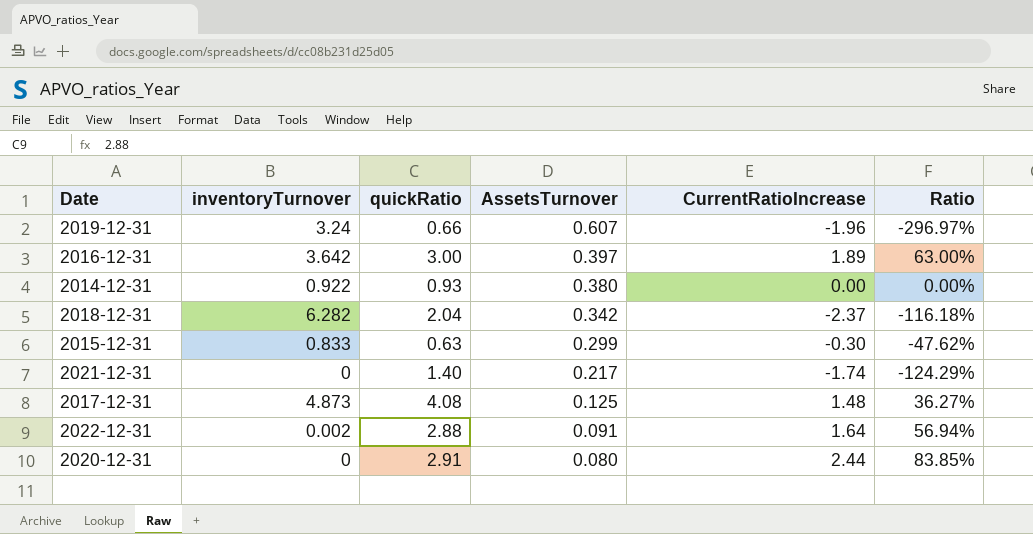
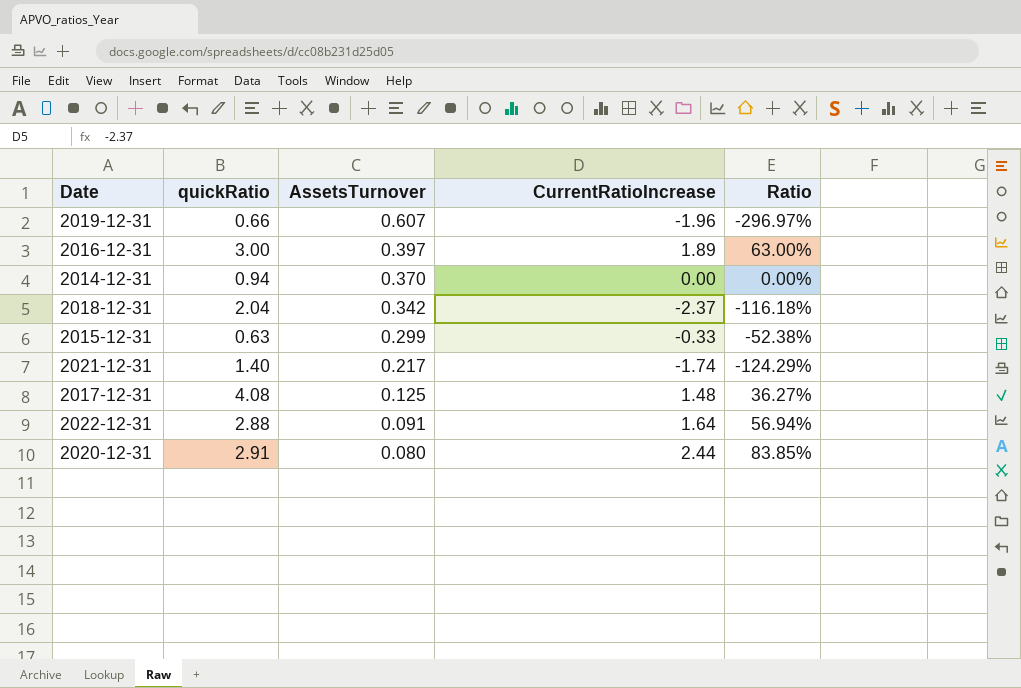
column inventoryTurnover | position: 2 -> none
2014-12-31 | quickRatio: 0.93 -> 0.94
2014-12-31 | AssetsTurnover: 0.380 -> 0.370
2015-12-31 | CurrentRatioIncrease: -0.30 -> -0.33
2015-12-31 | Ratio: -47.62% -> -52.38%

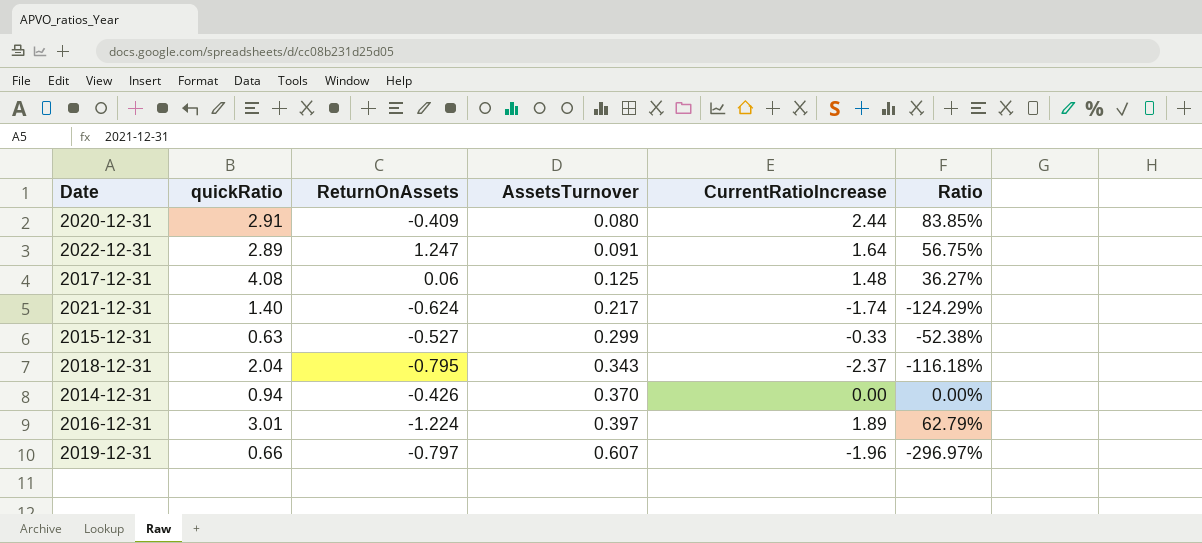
row order: AssetsTurnover descending -> AssetsTurnover ascending
column ReturnOnAssets | position: none -> 3
2022-12-31 | quickRatio: 2.88 -> 2.89
2022-12-31 | Ratio: 56.94% -> 56.75%
2018-12-31 | AssetsTurnover: 0.342 -> 0.343
2016-12-31 | quickRatio: 3.00 -> 3.01
2016-12-31 | Ratio: 63.00% -> 62.79%

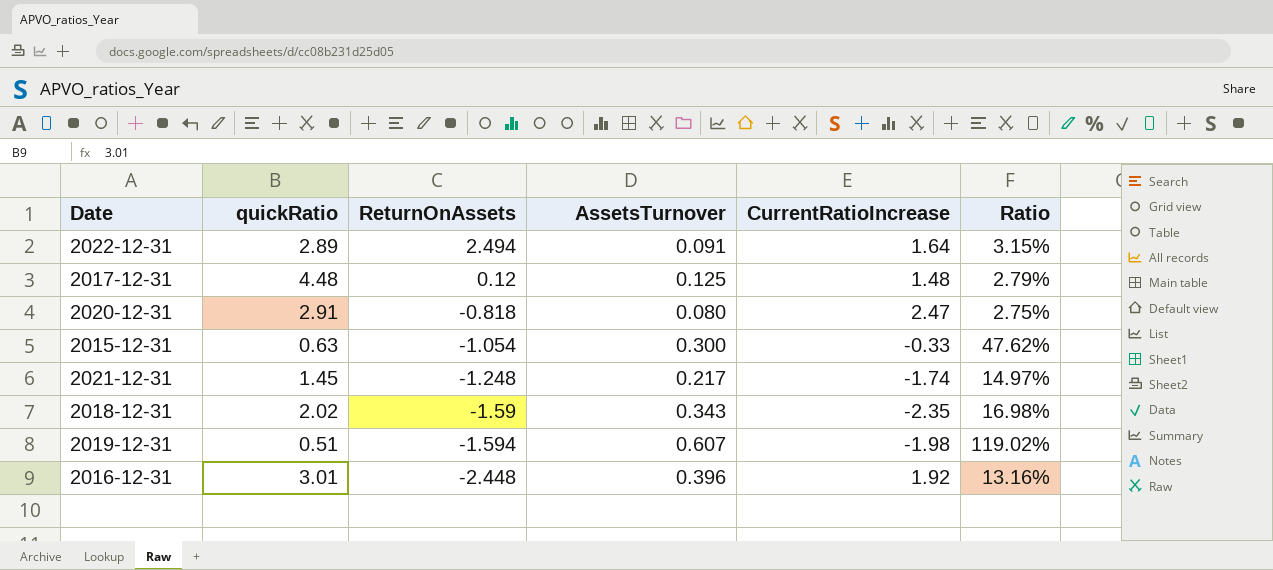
row order: AssetsTurnover ascending -> ReturnOnAssets descending
column Ratio | formula: [CurrentRatioIncrease] / [quickRatio] -> [AssetsTurnover] / [quickRatio]
row 2014-12-31: 0.94 | -0.426 | 0.370 | 0.00 | 0.00% -> none
2022-12-31 | ReturnOnAssets: 1.247 -> 2.494
2017-12-31 | quickRatio: 4.08 -> 4.48
2017-12-31 | ReturnOnAssets: 0.06 -> 0.12
2020-12-31 | ReturnOnAssets: -0.409 -> -0.818
2020-12-31 | CurrentRatioIncrease: 2.44 -> 2.47
2015-12-31 | ReturnOnAssets: -0.527 -> -1.054
2015-12-31 | AssetsTurnover: 0.299 -> 0.300
2021-12-31 | quickRatio: 1.40 -> 1.45
2021-12-31 | ReturnOnAssets: -0.624 -> -1.248
2018-12-31 | quickRatio: 2.04 -> 2.02
2018-12-31 | ReturnOnAssets: -0.795 -> -1.59
2018-12-31 | CurrentRatioIncrease: -2.37 -> -2.35
2019-12-31 | quickRatio: 0.66 -> 0.51
2019-12-31 | ReturnOnAssets: -0.797 -> -1.594
2019-12-31 | CurrentRatioIncrease: -1.96 -> -1.98
2016-12-31 | ReturnOnAssets: -1.224 -> -2.448
2016-12-31 | AssetsTurnover: 0.397 -> 0.396
2016-12-31 | CurrentRatioIncrease: 1.89 -> 1.92

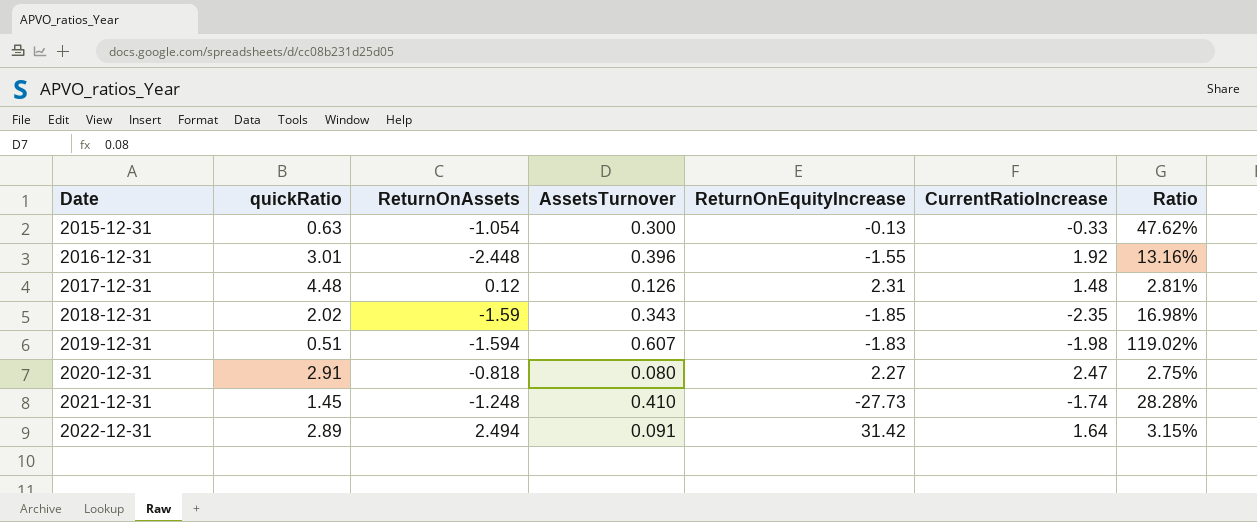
row order: ReturnOnAssets descending -> Date ascending
column ReturnOnEquityIncrease | position: none -> 5
2017-12-31 | AssetsTurnover: 0.125 -> 0.126
2017-12-31 | Ratio: 2.79% -> 2.81%
2021-12-31 | AssetsTurnover: 0.217 -> 0.410
2021-12-31 | Ratio: 14.97% -> 28.28%

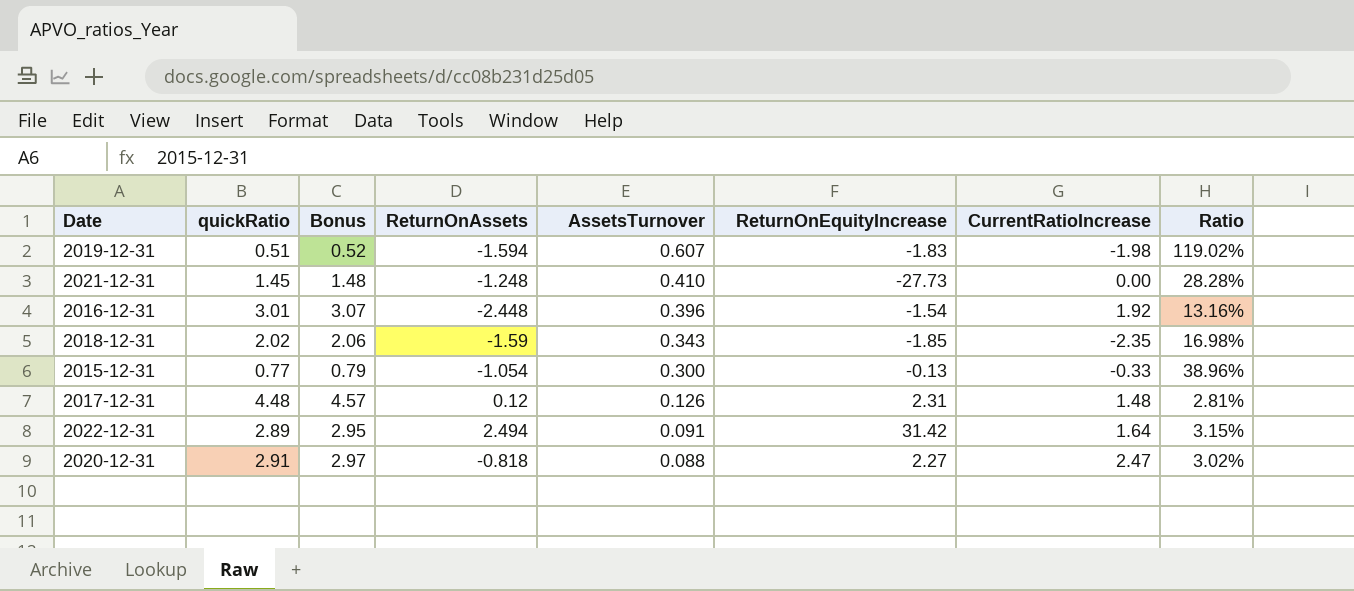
row order: Date ascending -> AssetsTurnover descending
column Bonus | formula: none -> [quickRatio] * 1.02
2021-12-31 | CurrentRatioIncrease: -1.74 -> 0.00
2016-12-31 | ReturnOnEquityIncrease: -1.55 -> -1.54
2015-12-31 | quickRatio: 0.63 -> 0.77
2015-12-31 | Ratio: 47.62% -> 38.96%
2020-12-31 | AssetsTurnover: 0.080 -> 0.088
2020-12-31 | Ratio: 2.75% -> 3.02%

